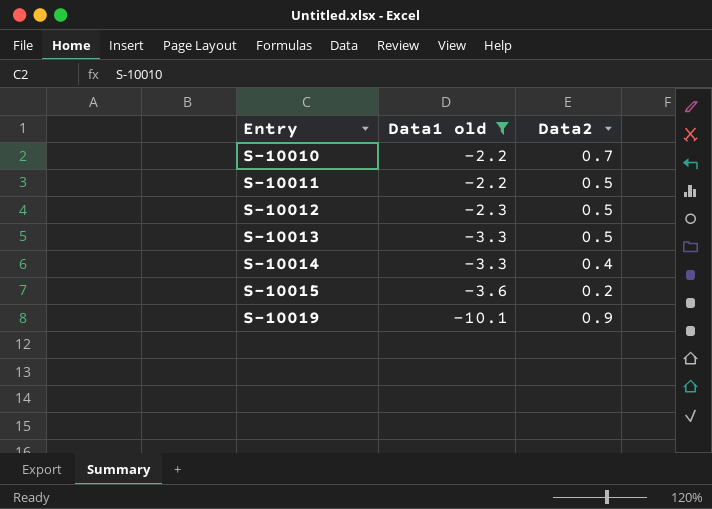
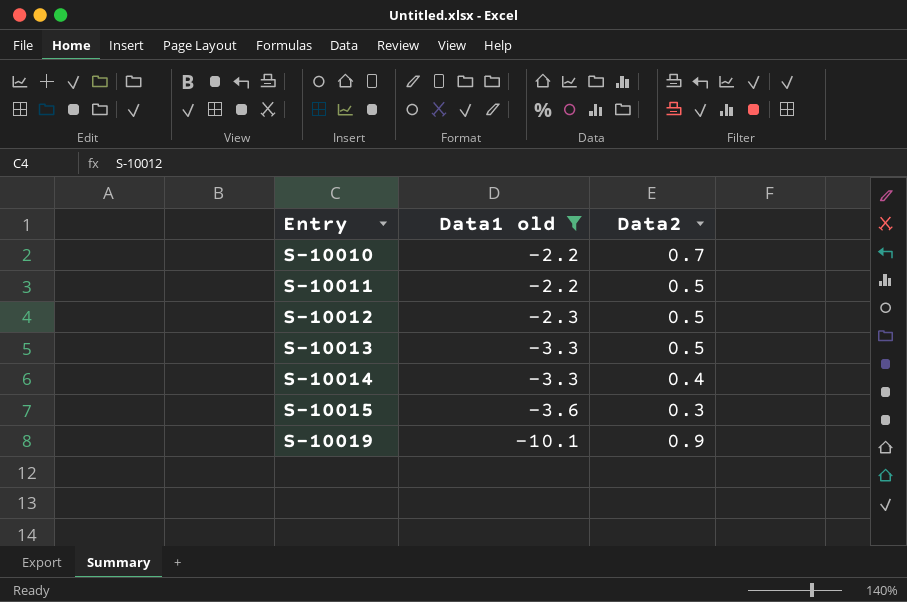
S-10015 | Data2: 0.2 -> 0.3

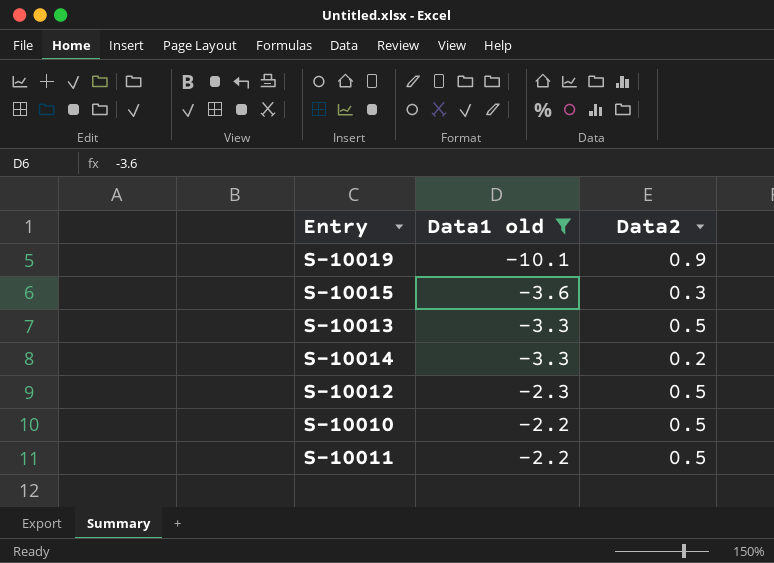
row order: Entry ascending -> Data1 old ascending
S-10014 | Data2: 0.4 -> 0.2
S-10010 | Data2: 0.7 -> 0.5

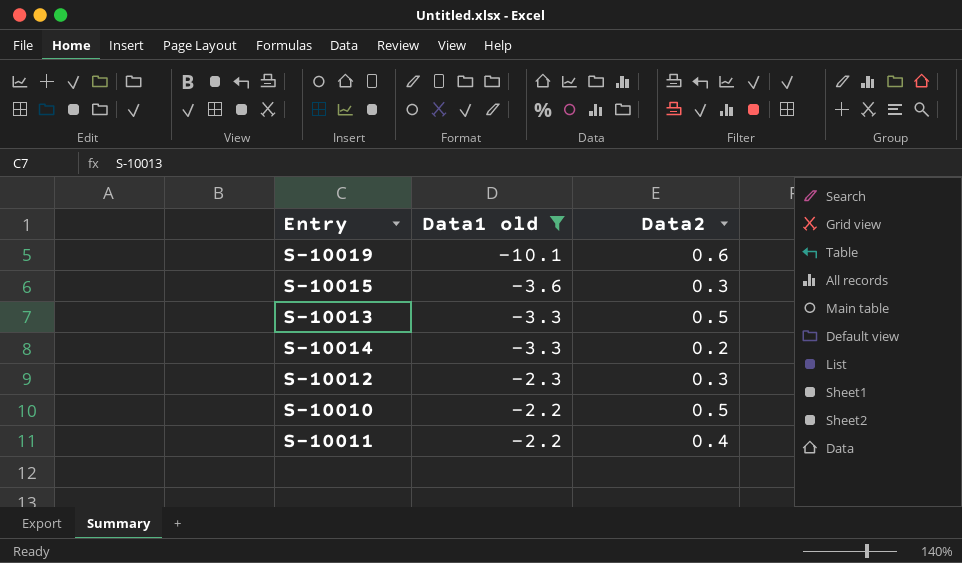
S-10019 | Data2: 0.9 -> 0.6
S-10012 | Data2: 0.5 -> 0.3
S-10011 | Data2: 0.5 -> 0.4

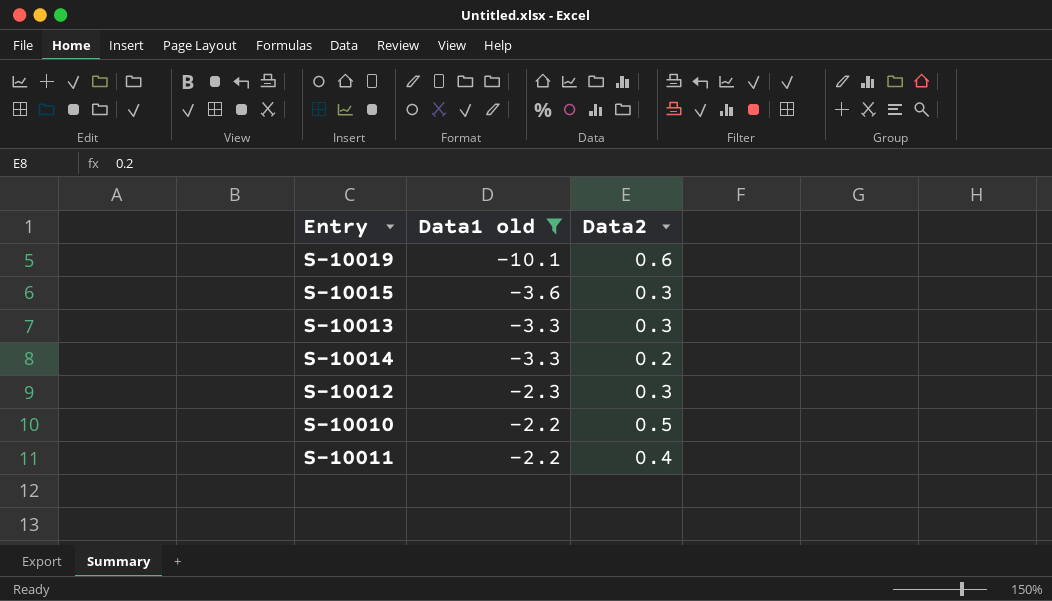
S-10013 | Data2: 0.5 -> 0.3

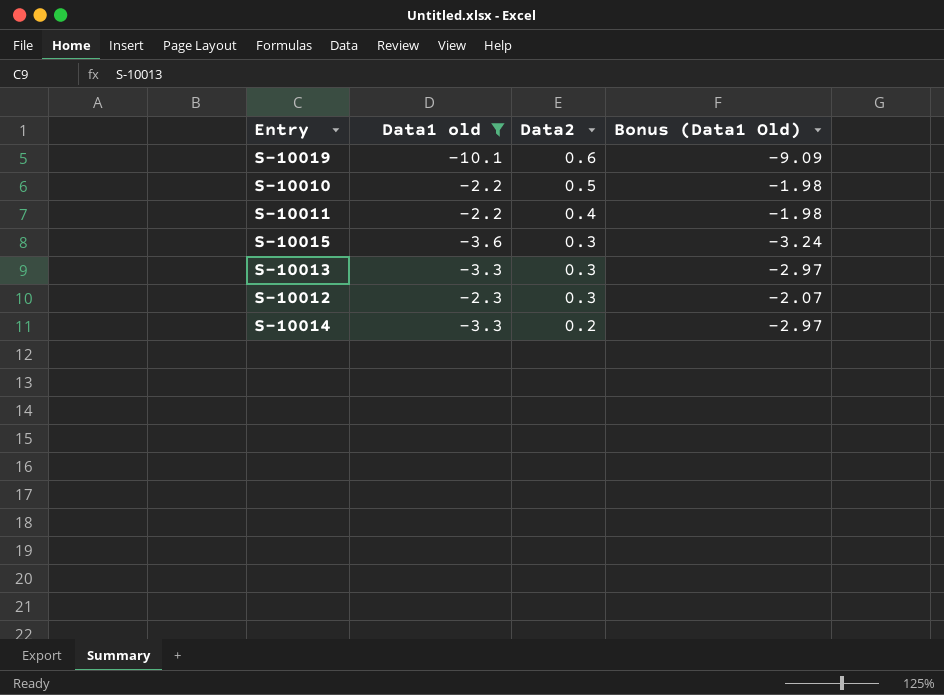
row order: Data1 old ascending -> Data2 descending
column Bonus (Data1 Old) | formula: none -> [Data1 old] * 0.9

